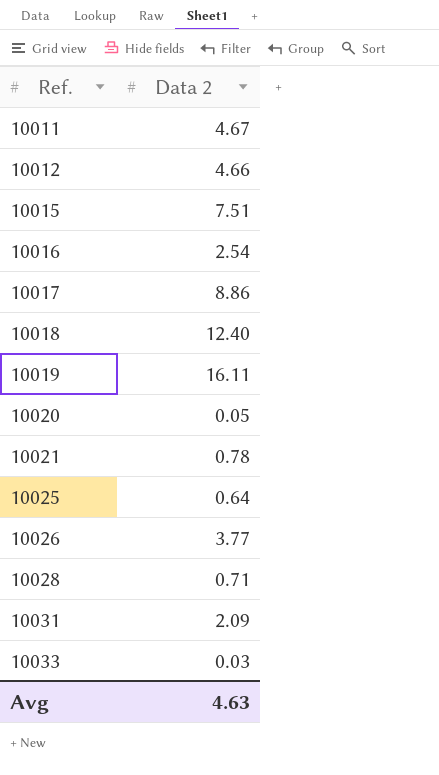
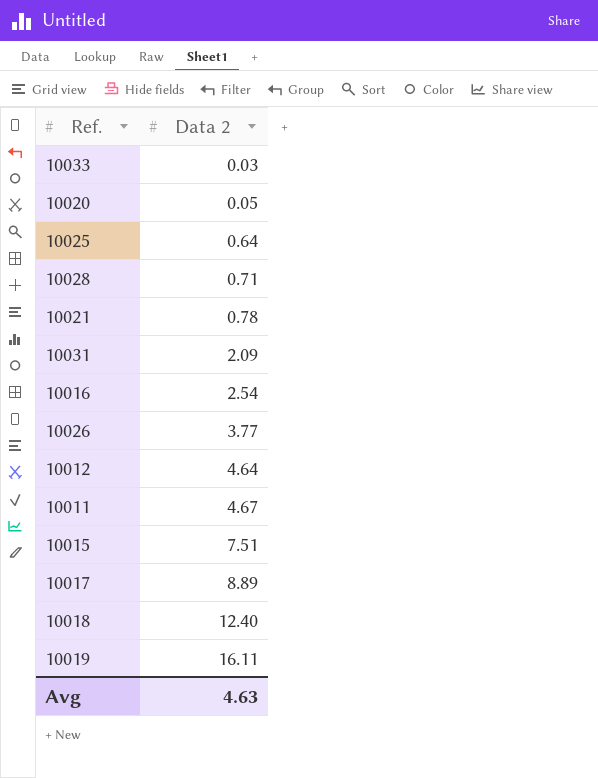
row order: Ref. ascending -> Data 2 ascending
10012 | Data 2: 4.66 -> 4.64
10017 | Data 2: 8.86 -> 8.89

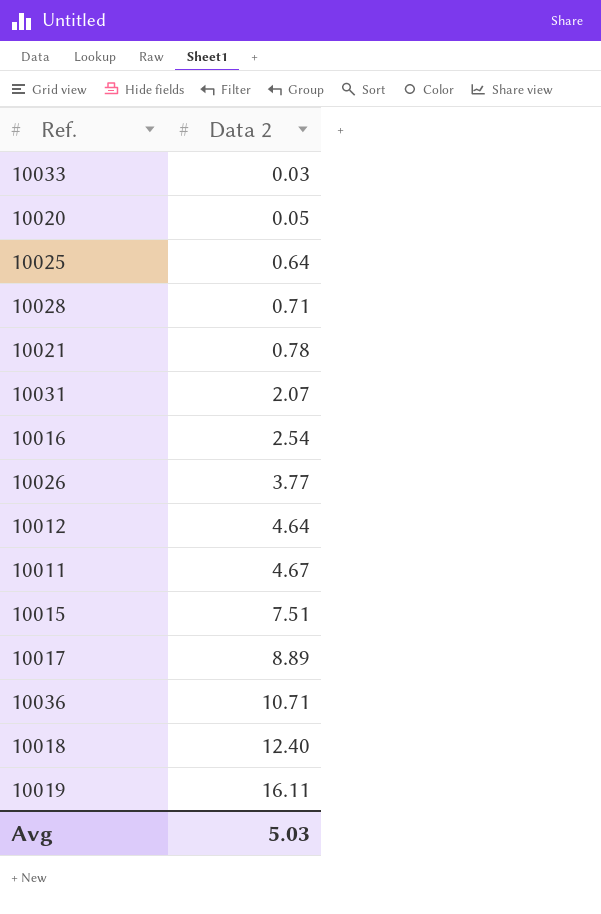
10031 | Data 2: 2.09 -> 2.07
row 10036: none -> 10.71
Avg | Data 2: 4.63 -> 5.03

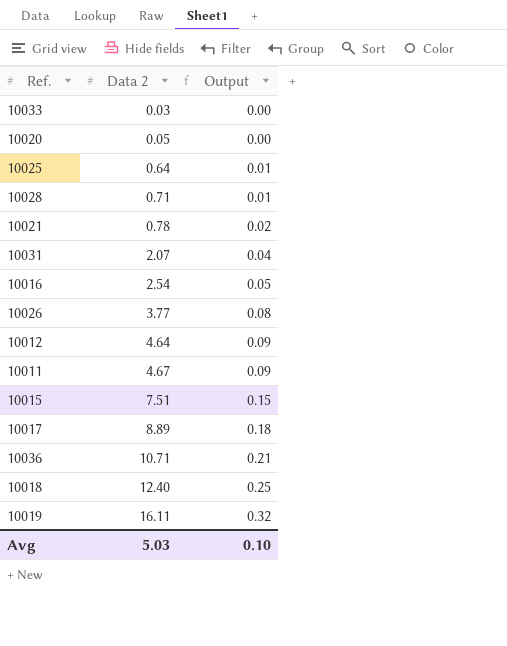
column Output | formula: none -> [Data 2] * 0.02

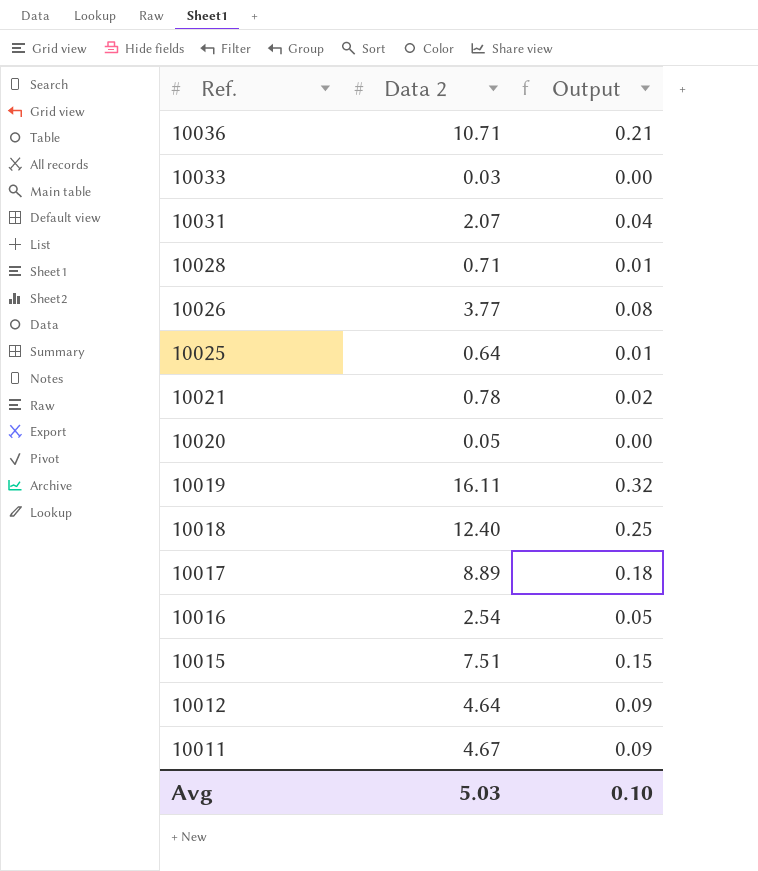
row order: Data 2 ascending -> Ref. descending

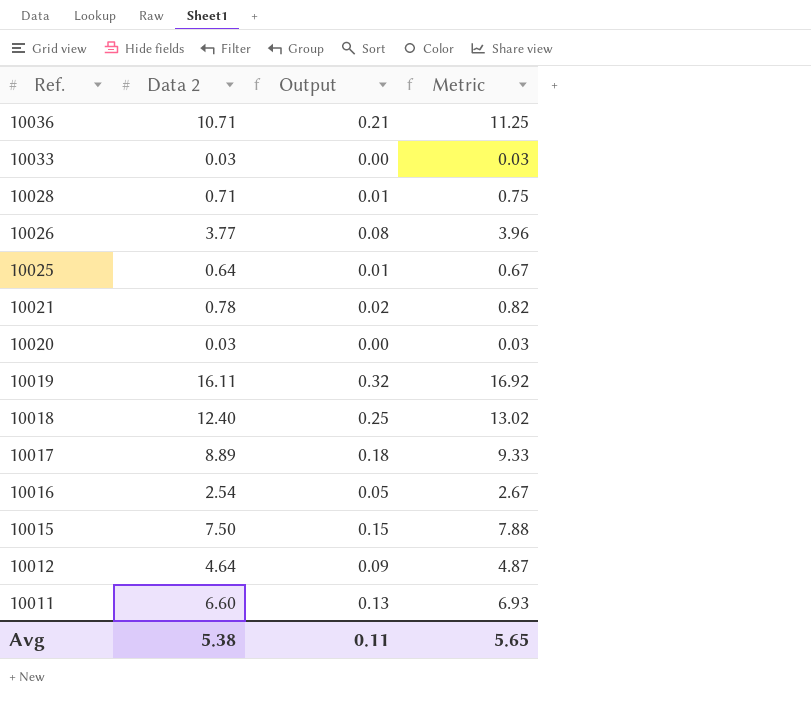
column Metric | formula: none -> [Data 2] * 1.05
row 10031: 2.07 | 0.04 -> none
10020 | Data 2: 0.05 -> 0.03
10015 | Data 2: 7.51 -> 7.50
10011 | Data 2: 4.67 -> 6.60
10011 | Output: 0.09 -> 0.13
Avg | Data 2: 5.03 -> 5.38
Avg | Output: 0.10 -> 0.11

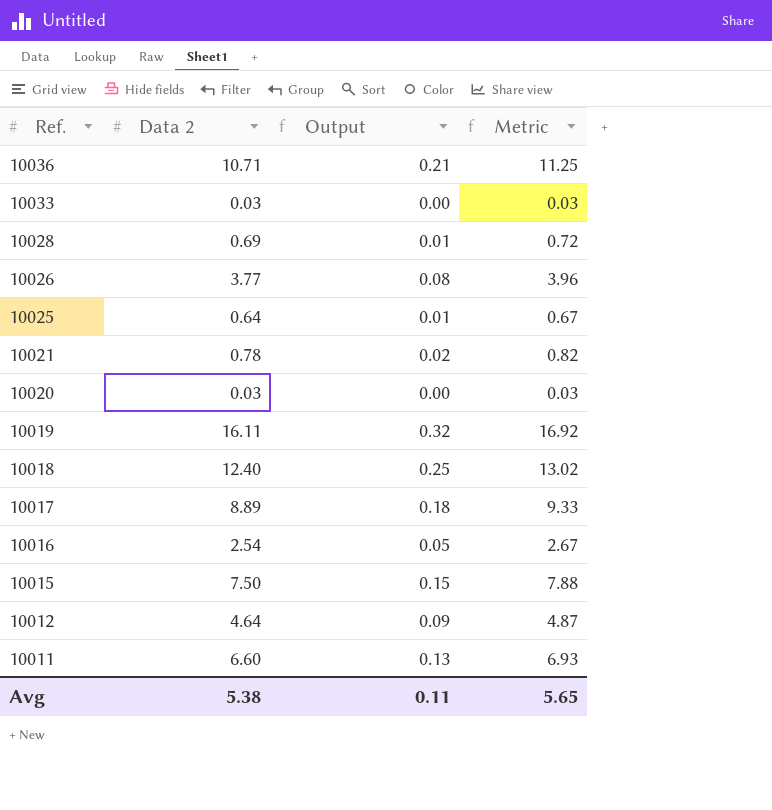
10028 | Data 2: 0.71 -> 0.69
10028 | Metric: 0.75 -> 0.72

